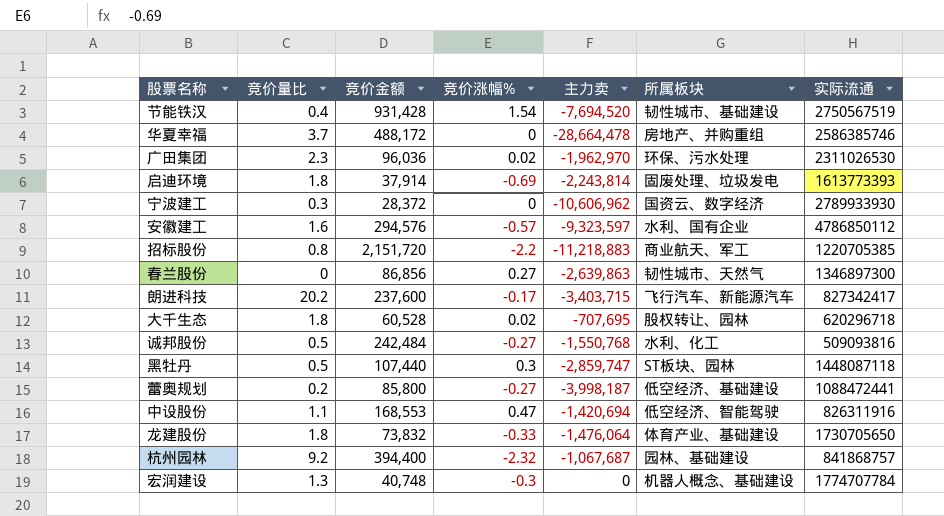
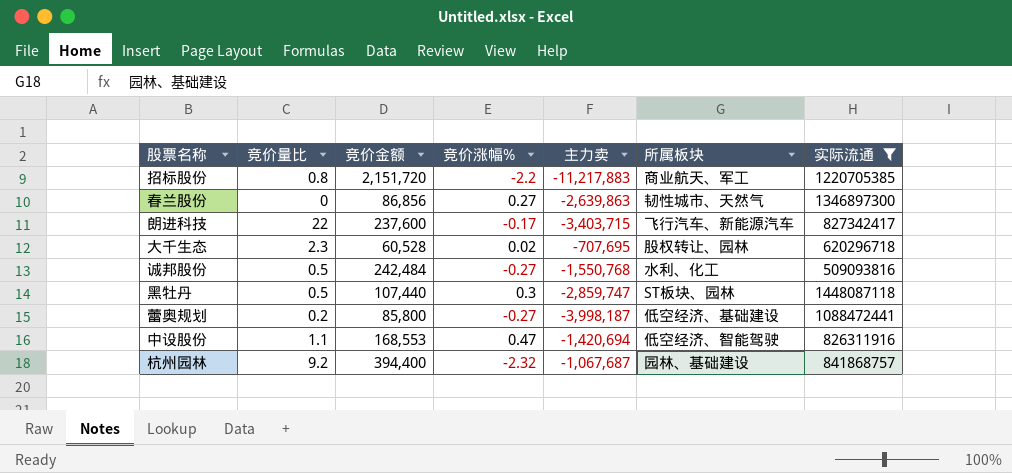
filter: none -> 实际流通 <= 1448087118
招标股份 | 主力卖: -11,218,883 -> -11,217,883
朗进科技 | 竞价量比: 20.2 -> 22
大千生态 | 竞价量比: 1.8 -> 2.3

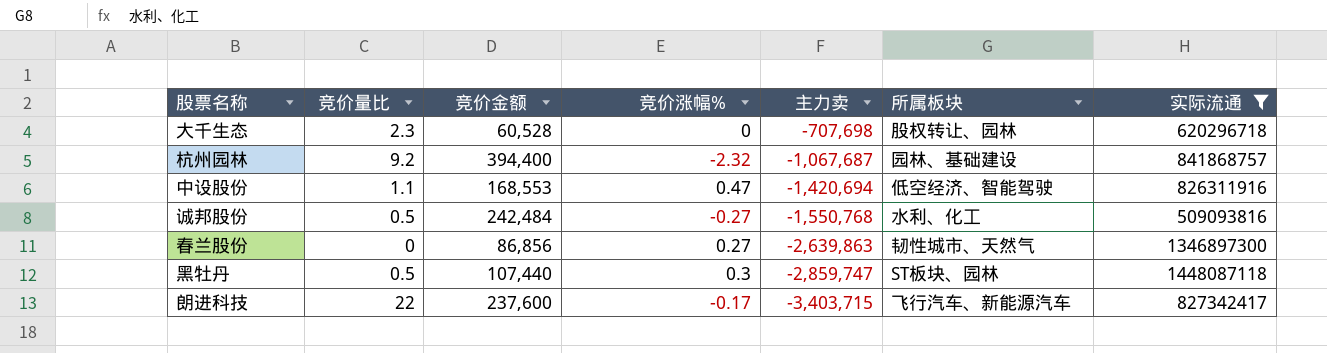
row order: none -> 主力卖 descending
row 招标股份: 0.8 | 2,151,720 | -2.2 | -11,217,883 | 商业航天、军工 | 1220705385 -> none
row 蕾奥规划: 0.2 | 85,800 | -0.27 | -3,998,187 | 低空经济、基础建设 | 1088472441 -> none
大千生态 | 竞价涨幅%: 0.02 -> 0
大千生态 | 主力卖: -707,695 -> -707,698

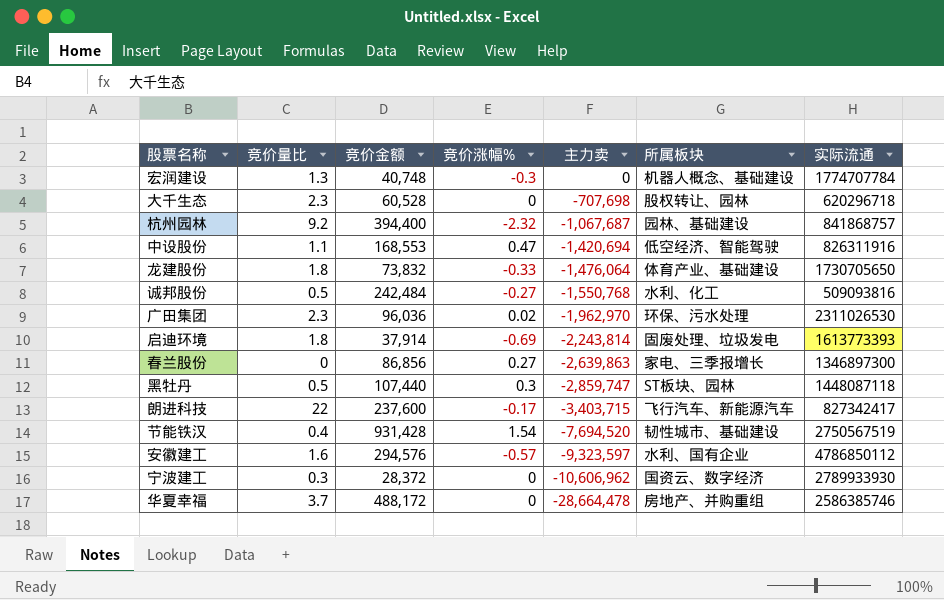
filter: 实际流通 <= 1448087118 -> none
春兰股份 | 所属板块: 韧性城市、天然气 -> 家电、三季报增长

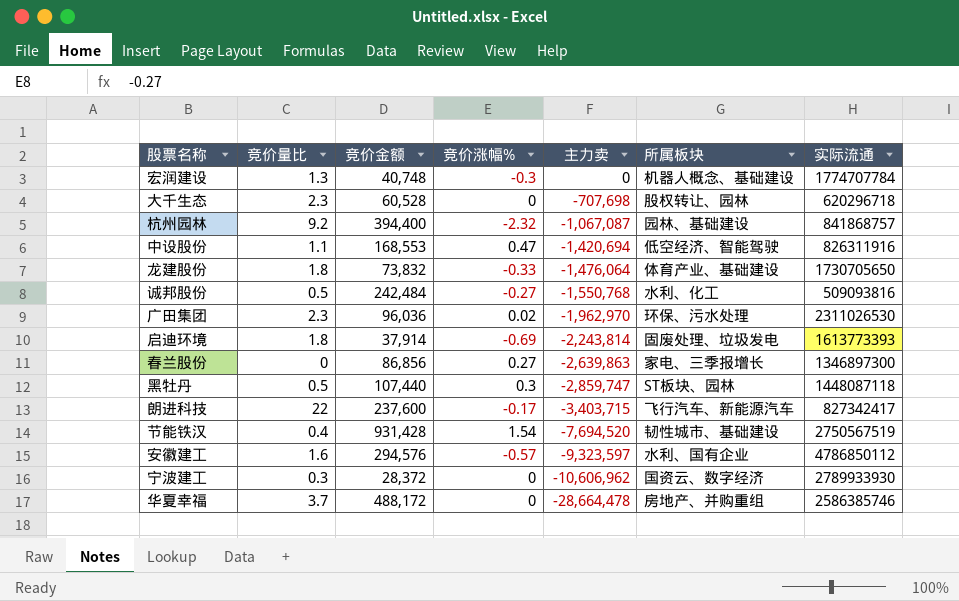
杭州园林 | 主力卖: -1,067,687 -> -1,067,087

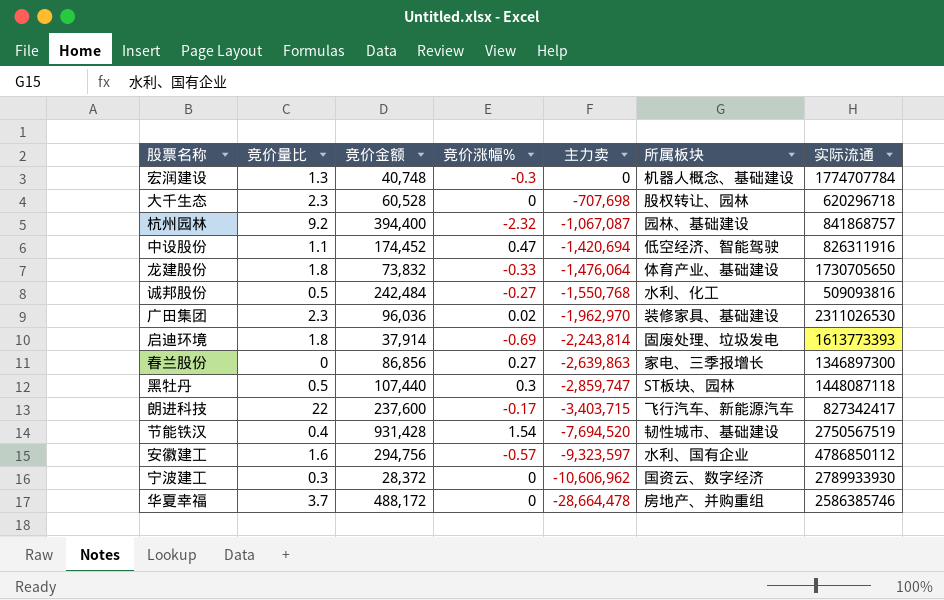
中设股份 | 竞价金额: 168,553 -> 174,452
广田集团 | 所属板块: 环保、污水处理 -> 装修家具、基础建设
安徽建工 | 竞价金额: 294,576 -> 294,756

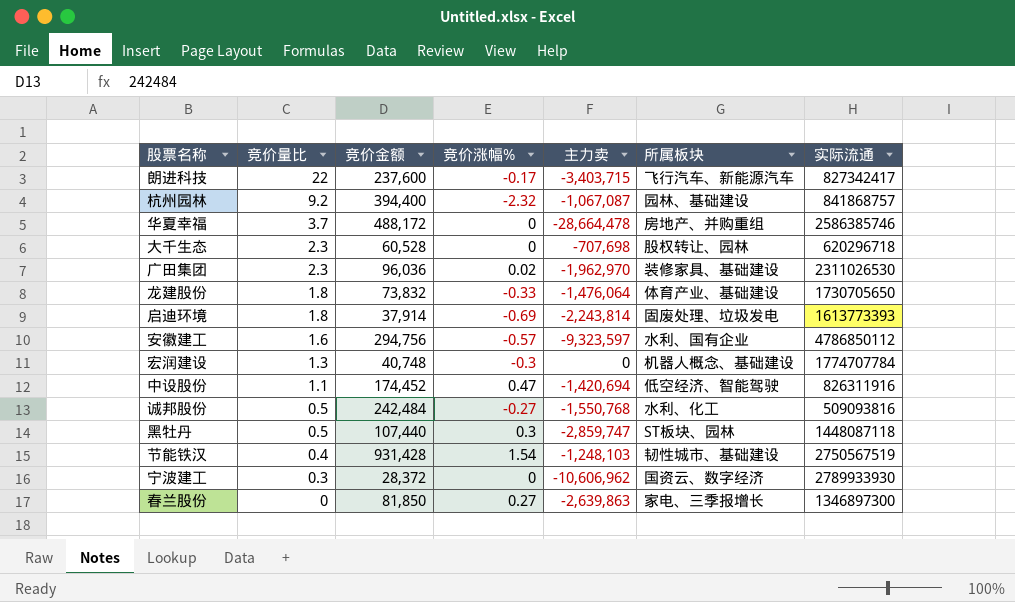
row order: 主力卖 descending -> 竞价量比 descending
节能铁汉 | 主力卖: -7,694,520 -> -1,248,103
春兰股份 | 竞价金额: 86,856 -> 81,850

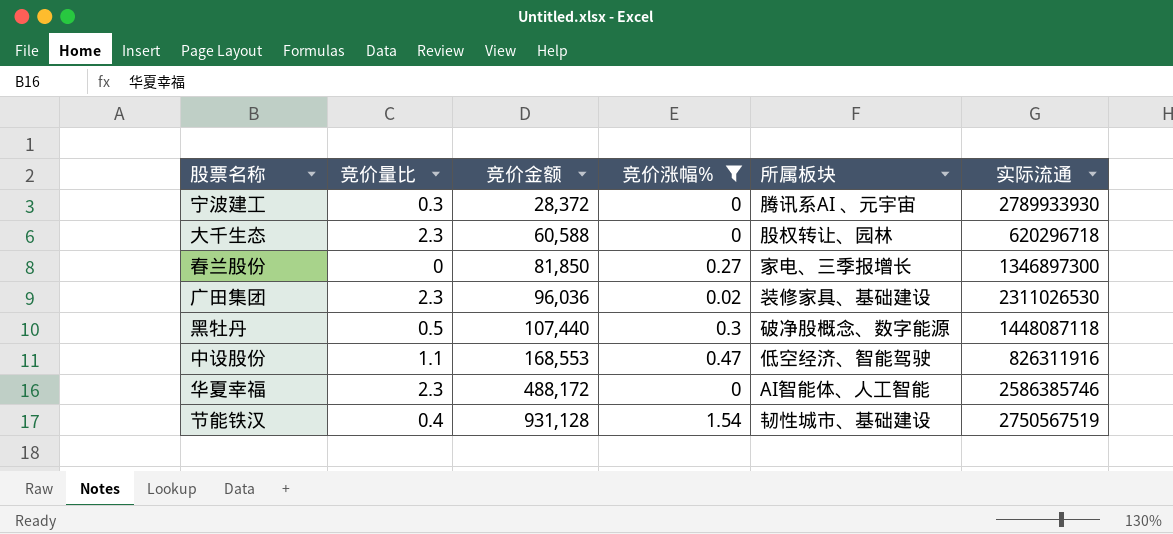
filter: none -> 竞价涨幅% >= 0
row order: 竞价量比 descending -> 竞价金额 ascending
column 主力卖 | position: 5 -> none
宁波建工 | 所属板块: 国资云、数字经济 -> 腾讯系AI 、元宇宙
大千生态 | 竞价金额: 60,528 -> 60,588
黑牡丹 | 所属板块: ST板块、园林 -> 破净股概念、数字能源
中设股份 | 竞价金额: 174,452 -> 168,553
华夏幸福 | 竞价量比: 3.7 -> 2.3
华夏幸福 | 所属板块: 房地产、并购重组 -> AI智能体、人工智能
节能铁汉 | 竞价金额: 931,428 -> 931,128

